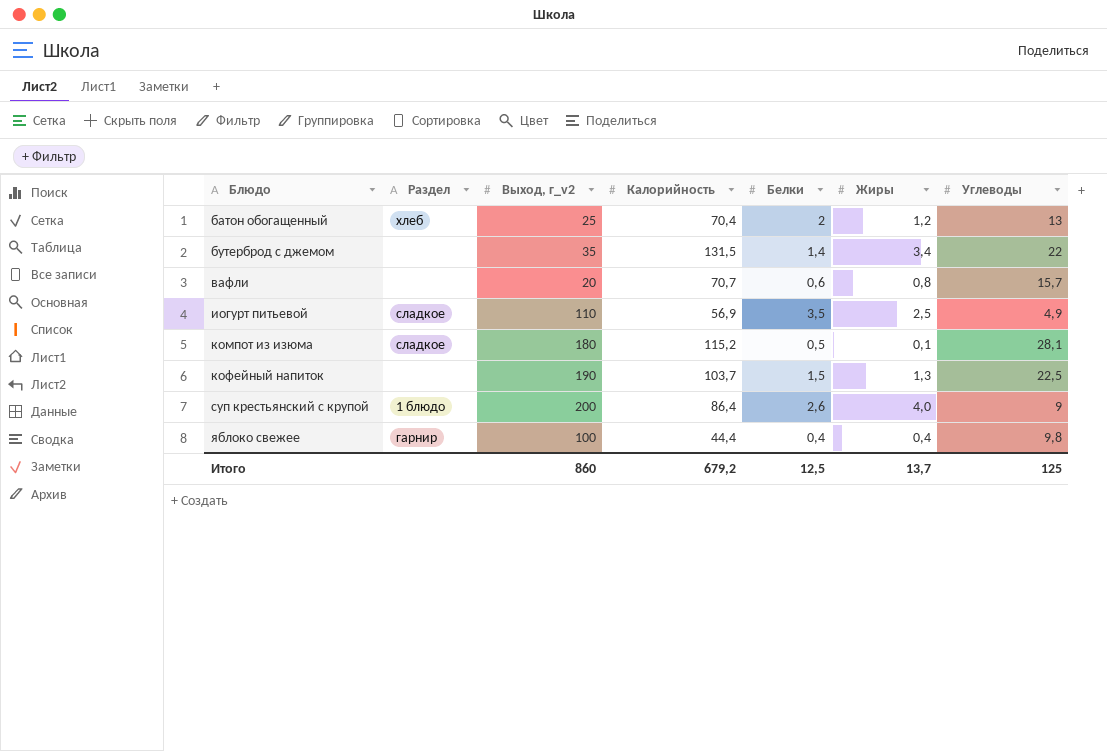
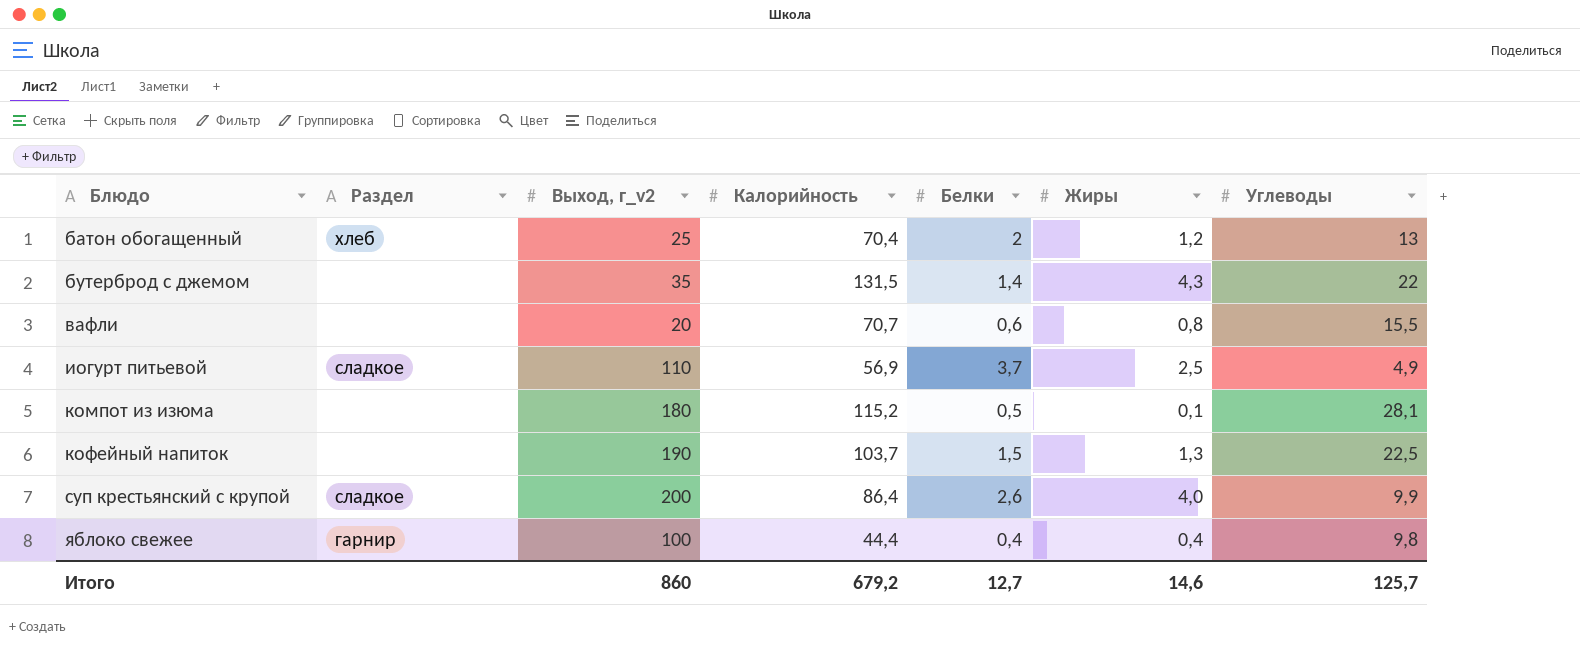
бутерброд с джемом | Жиры: 3,4 -> 4,3
вафли | Углеводы: 15,7 -> 15,5
иогурт питьевой | Белки: 3,5 -> 3,7
компот из изюма | Раздел: сладкое -> none
суп крестьянский с крупой | Раздел: 1 блюдо -> сладкое
суп крестьянский с крупой | Углеводы: 9 -> 9,9
Итого | Белки: 12,5 -> 12,7
Итого | Жиры: 13,7 -> 14,6
Итого | Углеводы: 125 -> 125,7

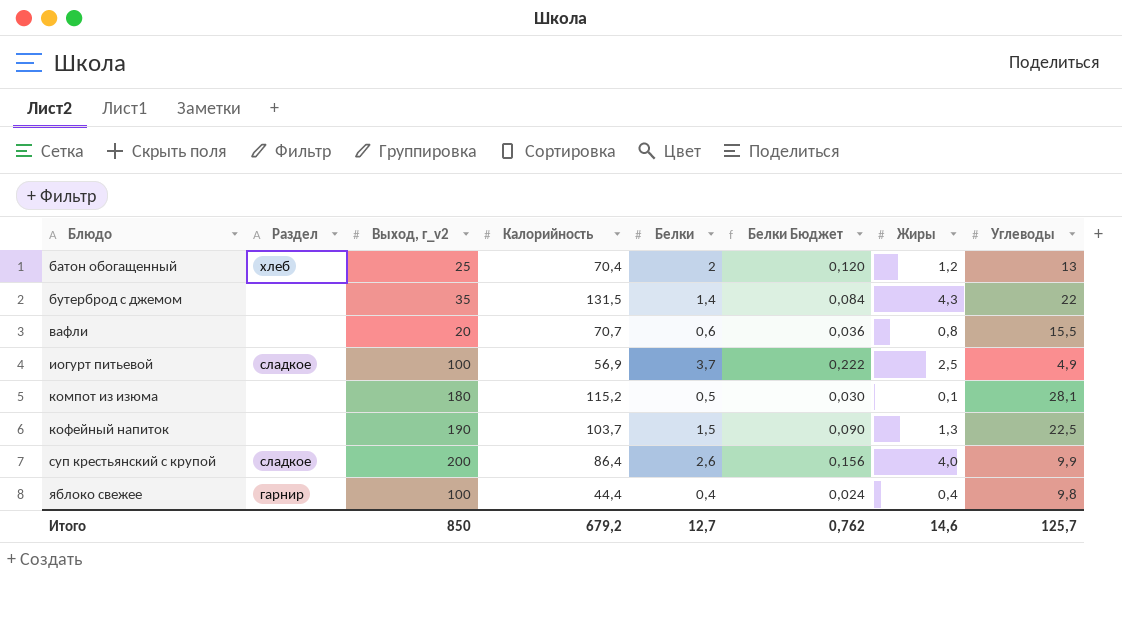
column Белки Бюджет | formula: none -> [Белки] * 0,06
иогурт питьевой | Выход, г_v2: 110 -> 100
Итого | Выход, г_v2: 860 -> 850

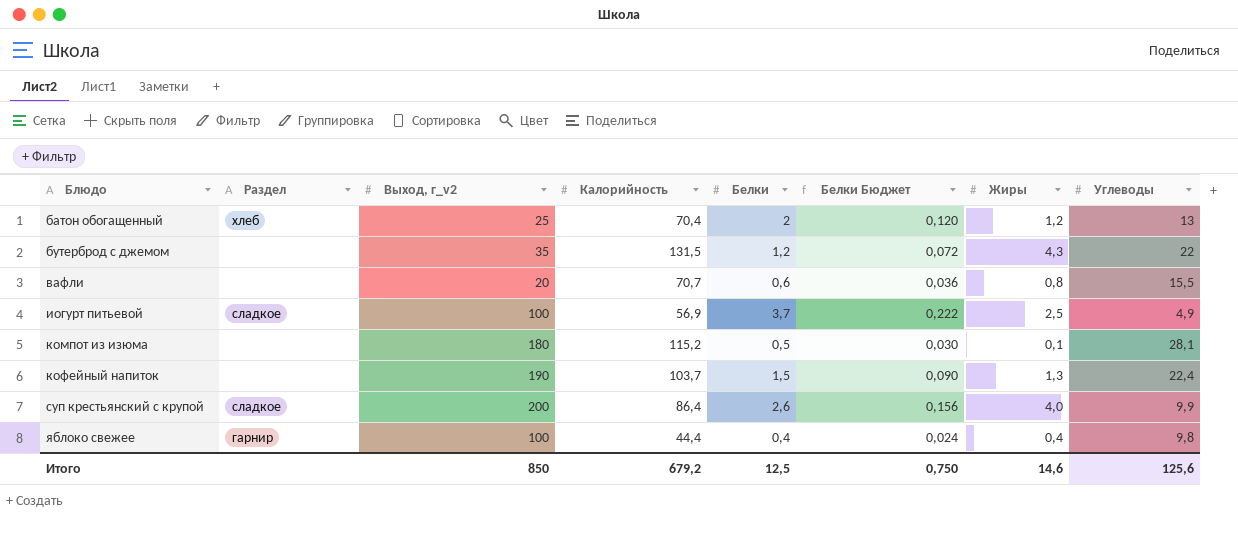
бутерброд с джемом | Белки: 1,4 -> 1,2
бутерброд с джемом | Белки Бюджет: 0,084 -> 0,072
кофейный напиток | Углеводы: 22,5 -> 22,4
Итого | Белки: 12,7 -> 12,5
Итого | Белки Бюджет: 0,762 -> 0,750
Итого | Углеводы: 125,7 -> 125,6

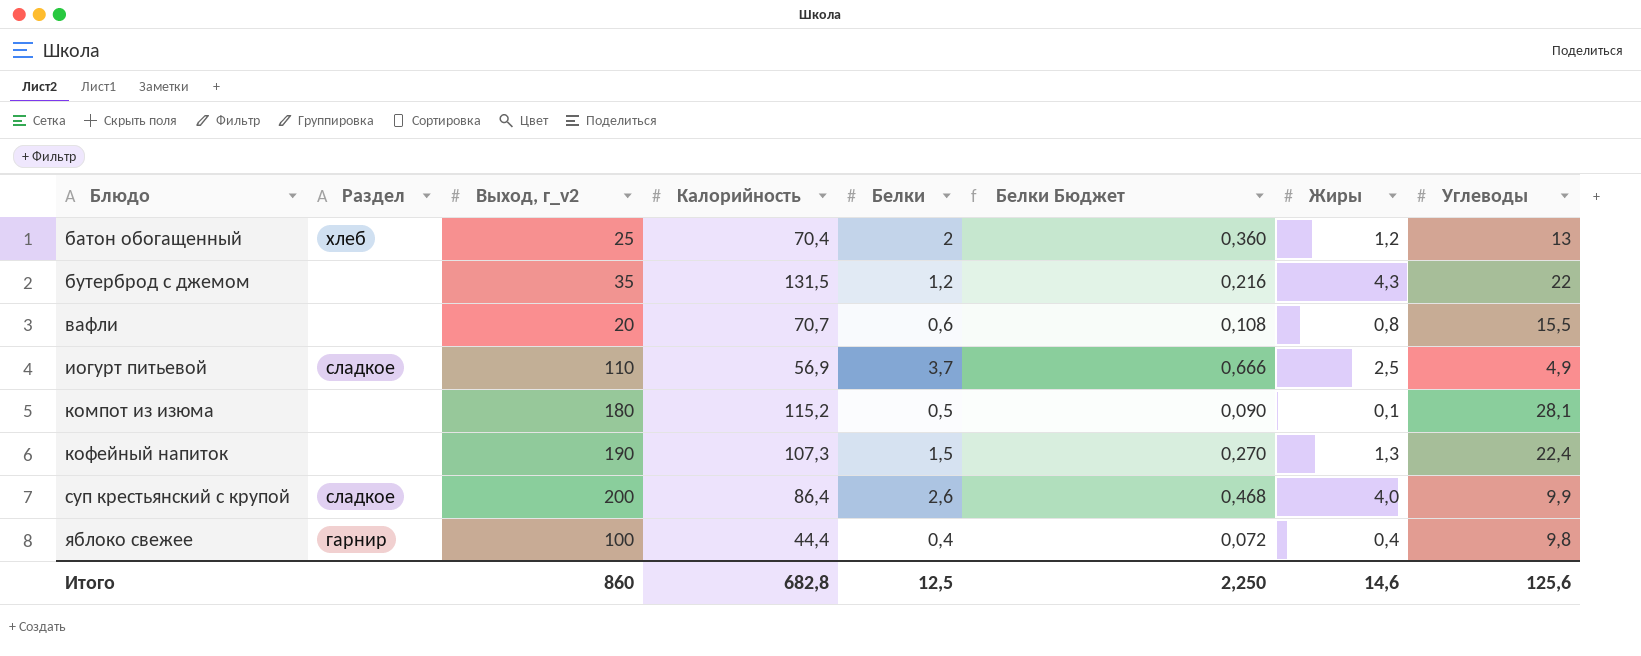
column Белки Бюджет | formula: [Белки] * 0,06 -> [Белки] * 0,18
иогурт питьевой | Выход, г_v2: 100 -> 110
кофейный напиток | Калорийность: 103,7 -> 107,3
Итого | Выход, г_v2: 850 -> 860
Итого | Калорийность: 679,2 -> 682,8
Итого | Белки Бюджет: 0,750 -> 2,250

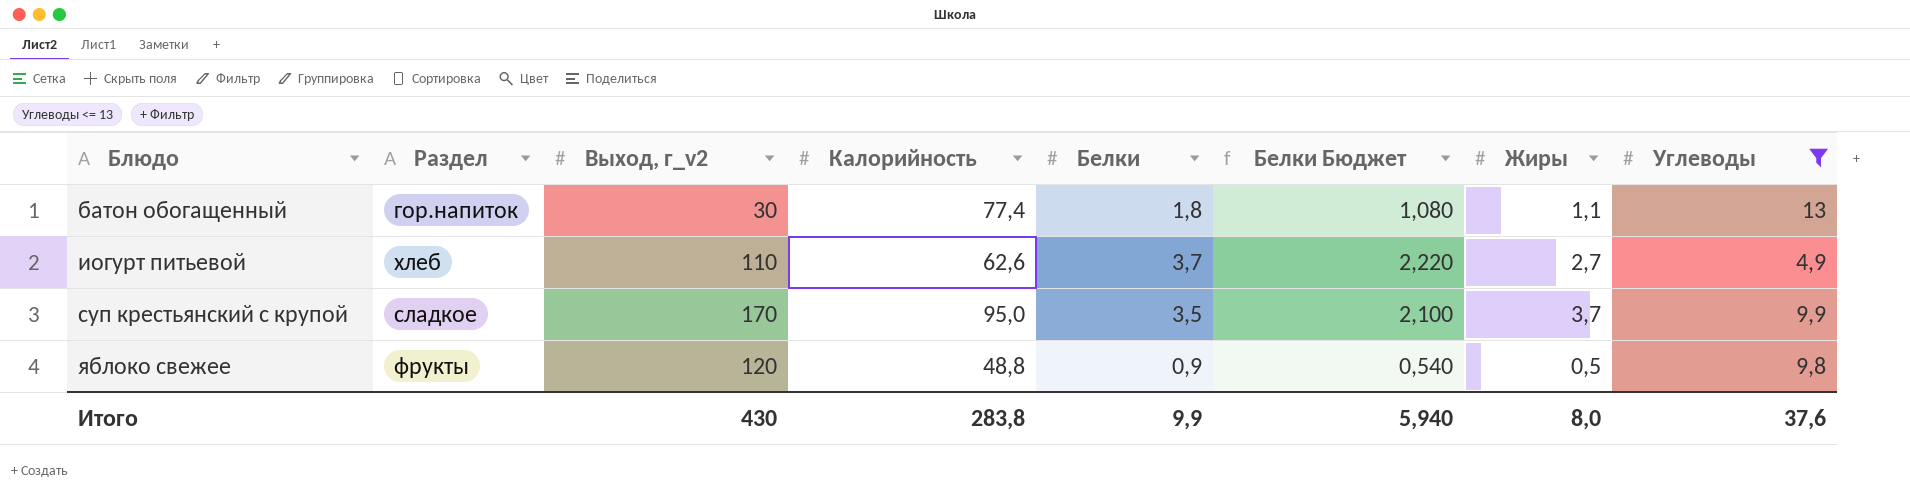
filter: none -> Углеводы <= 13
column Белки Бюджет | formula: [Белки] * 0,18 -> [Белки] * 0,6
батон обогащенный | Раздел: хлеб -> гор.напиток
батон обогащенный | Выход, г_v2: 25 -> 30
батон обогащенный | Калорийность: 70,4 -> 77,4
батон обогащенный | Белки: 2 -> 1,8
батон обогащенный | Жиры: 1,2 -> 1,1
иогурт питьевой | Раздел: сладкое -> хлеб
иогурт питьевой | Калорийность: 56,9 -> 62,6
иогурт питьевой | Жиры: 2,5 -> 2,7
суп крестьянский с крупой | Выход, г_v2: 200 -> 170
суп крестьянский с крупой | Калорийность: 86,4 -> 95,0
суп крестьянский с крупой | Белки: 2,6 -> 3,5
суп крестьянский с крупой | Жиры: 4,0 -> 3,7
яблоко свежее | Раздел: гарнир -> фрукты
яблоко свежее | Выход, г_v2: 100 -> 120
яблоко свежее | Калорийность: 44,4 -> 48,8
яблоко свежее | Белки: 0,4 -> 0,9
яблоко свежее | Жиры: 0,4 -> 0,5
Итого | Выход, г_v2: 860 -> 430
Итого | Калорийность: 682,8 -> 283,8
Итого | Белки: 12,5 -> 9,9
Итого | Белки Бюджет: 2,250 -> 5,940
Итого | Жиры: 14,6 -> 8,0
Итого | Углеводы: 125,6 -> 37,6

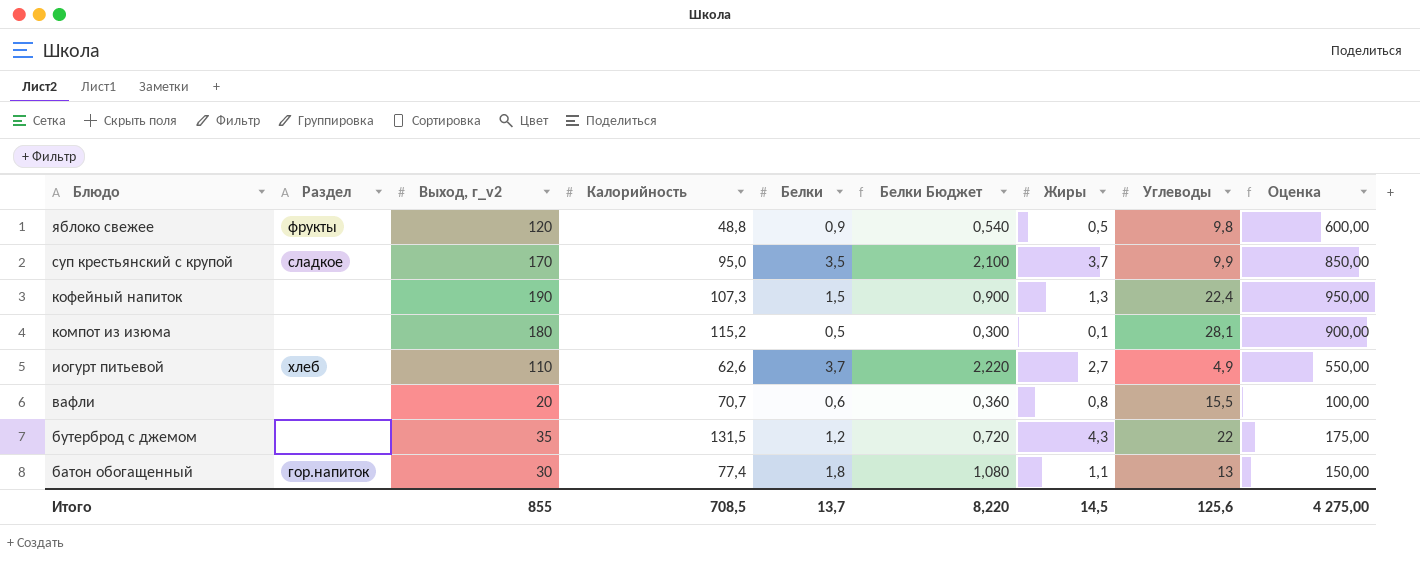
filter: Углеводы <= 13 -> none
row order: Блюдо ascending -> Блюдо descending
column Оценка | formula: none -> [Выход, г_v2] * 5
Итого | Выход, г_v2: 430 -> 855
Итого | Калорийность: 283,8 -> 708,5
Итого | Белки: 9,9 -> 13,7
Итого | Белки Бюджет: 5,940 -> 8,220
Итого | Жиры: 8,0 -> 14,5
Итого | Углеводы: 37,6 -> 125,6

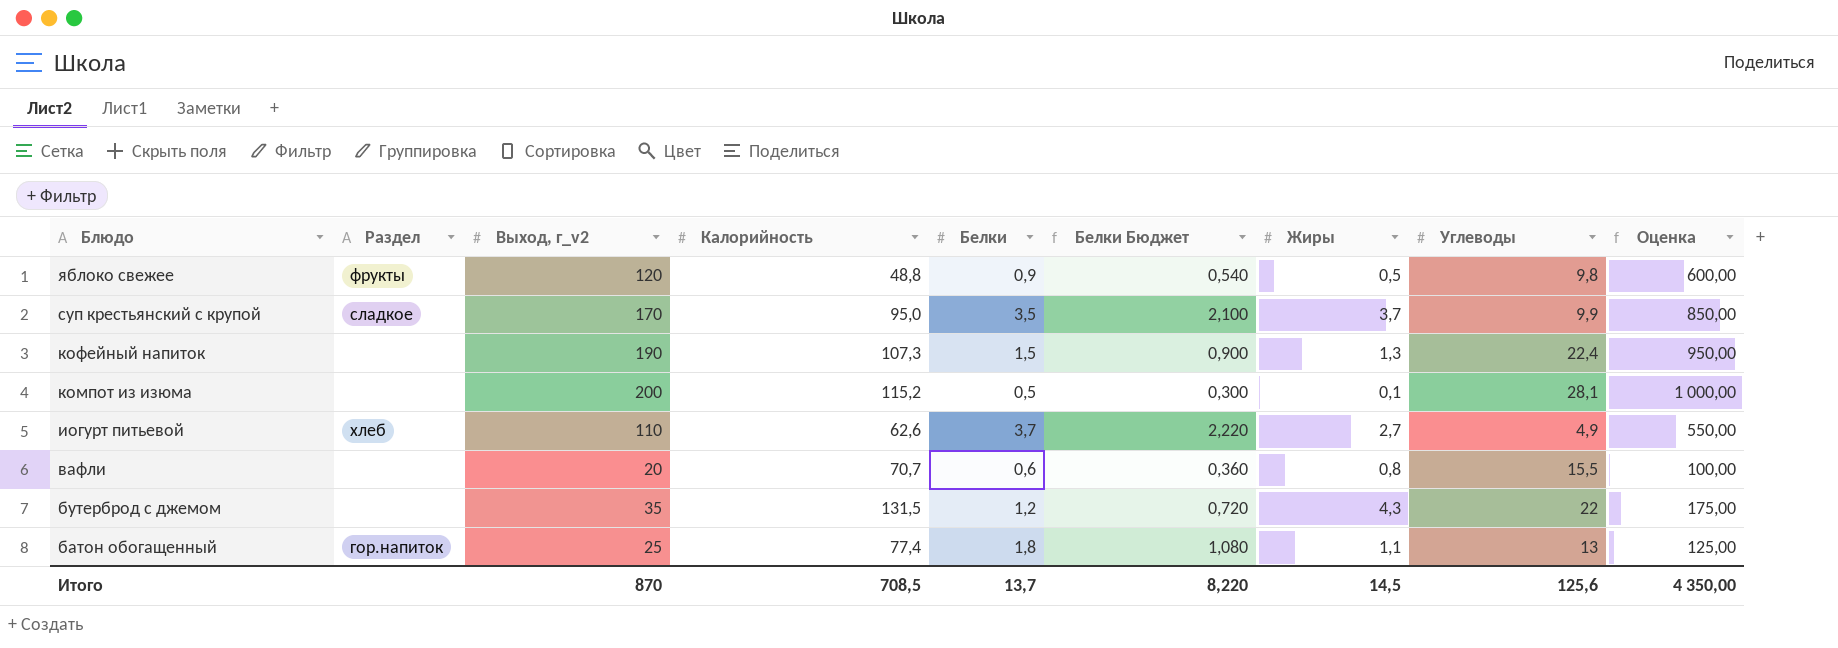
компот из изюма | Выход, г_v2: 180 -> 200
компот из изюма | Оценка: 900,00 -> 1 000,00
батон обогащенный | Выход, г_v2: 30 -> 25
батон обогащенный | Оценка: 150,00 -> 125,00
Итого | Выход, г_v2: 855 -> 870
Итого | Оценка: 4 275,00 -> 4 350,00

